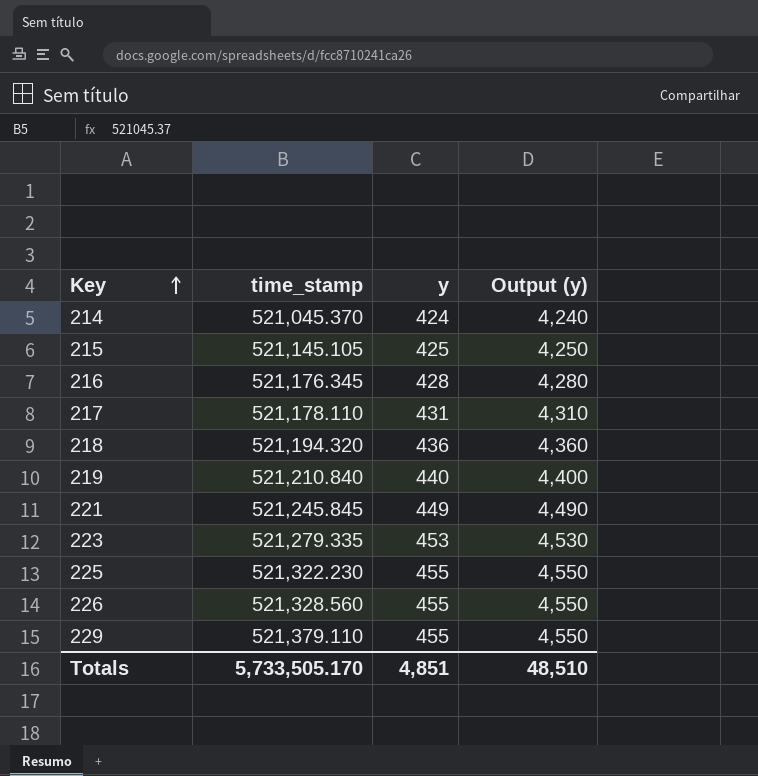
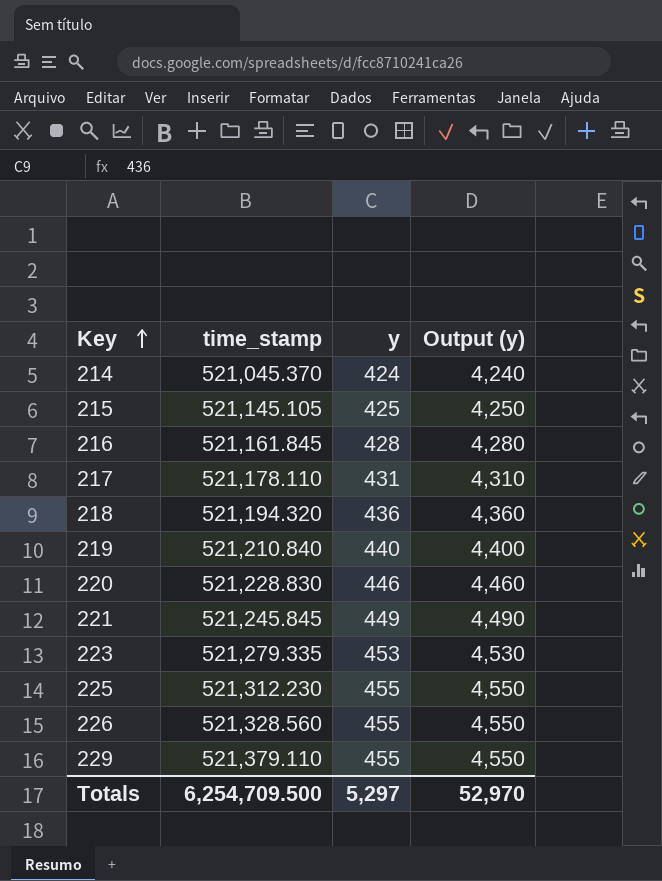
216 | time_stamp: 521,176.345 -> 521,161.845
row 220: none -> 521,228.830 | 446 | 4,460
225 | time_stamp: 521,322.230 -> 521,312.230
Totals | time_stamp: 5,733,505.170 -> 6,254,709.500
Totals | y: 4,851 -> 5,297
Totals | Output (y): 48,510 -> 52,970

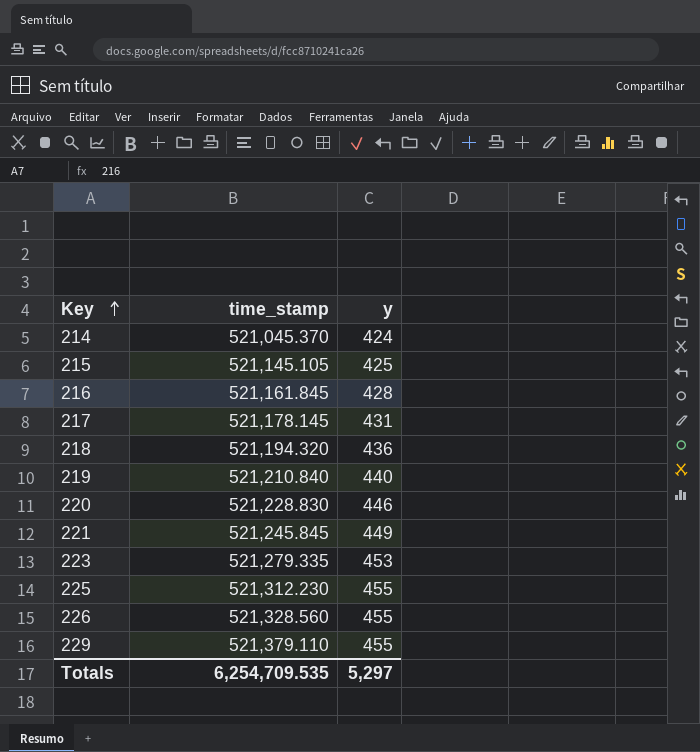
column Output (y) | formula: [y] * 10 -> none
217 | time_stamp: 521,178.110 -> 521,178.145
Totals | time_stamp: 6,254,709.500 -> 6,254,709.535

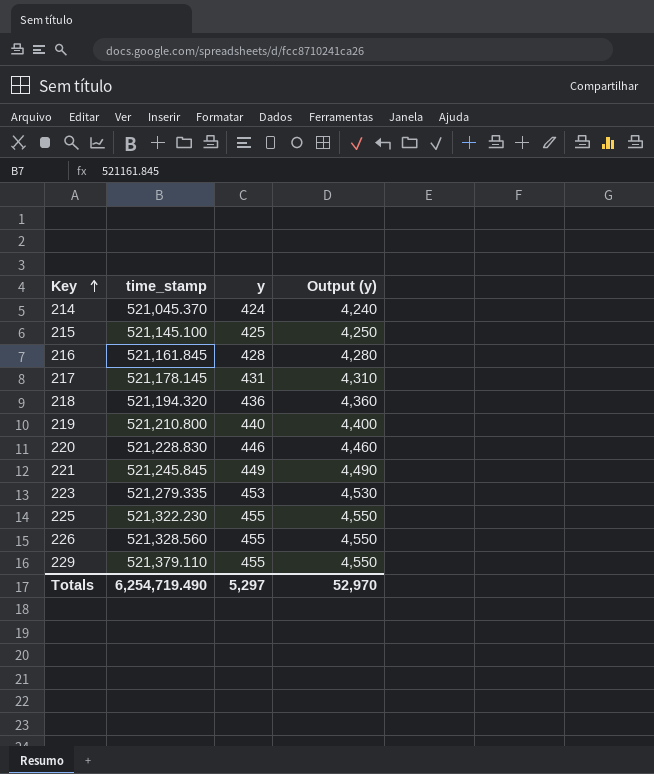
column Output (y) | formula: none -> [y] * 10
215 | time_stamp: 521,145.105 -> 521,145.100
219 | time_stamp: 521,210.840 -> 521,210.800
225 | time_stamp: 521,312.230 -> 521,322.230
Totals | time_stamp: 6,254,709.535 -> 6,254,719.490

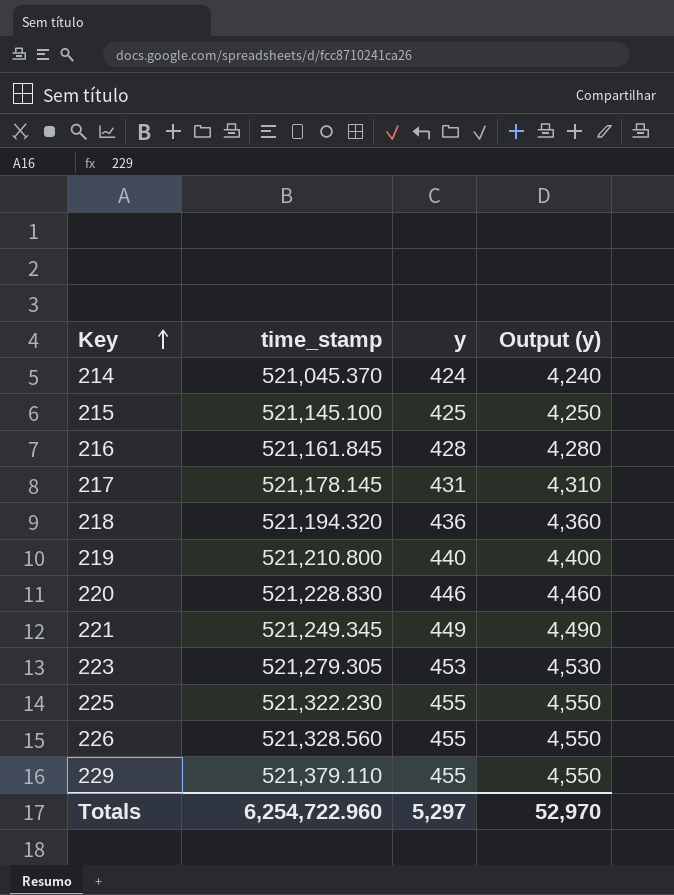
221 | time_stamp: 521,245.845 -> 521,249.345
223 | time_stamp: 521,279.335 -> 521,279.305
Totals | time_stamp: 6,254,719.490 -> 6,254,722.960

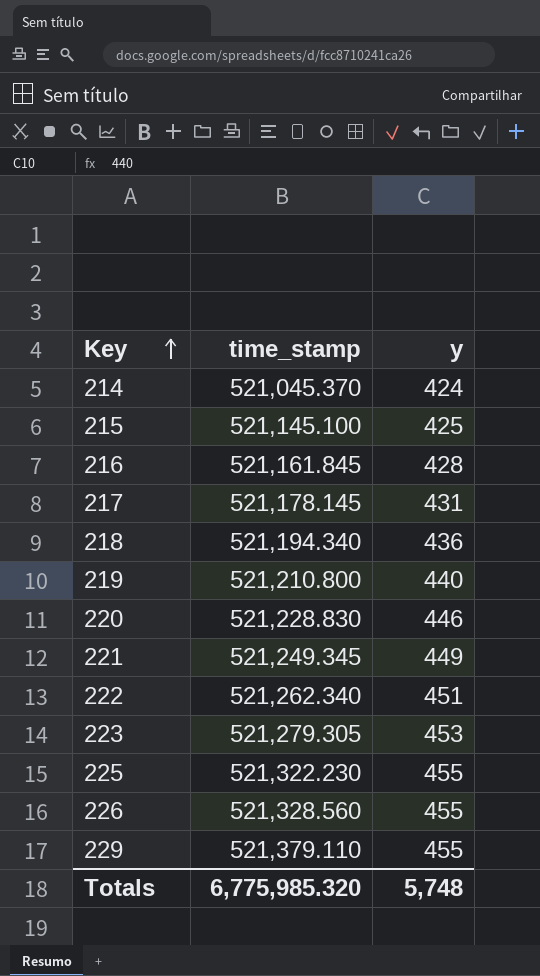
column Output (y) | formula: [y] * 10 -> none
218 | time_stamp: 521,194.320 -> 521,194.340
row 222: none -> 521,262.340 | 451
Totals | time_stamp: 6,254,722.960 -> 6,775,985.320
Totals | y: 5,297 -> 5,748

